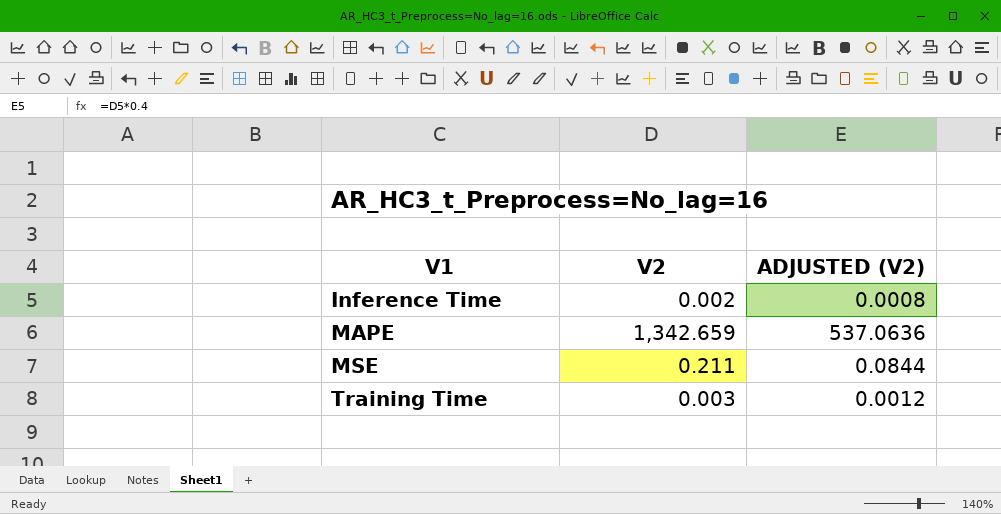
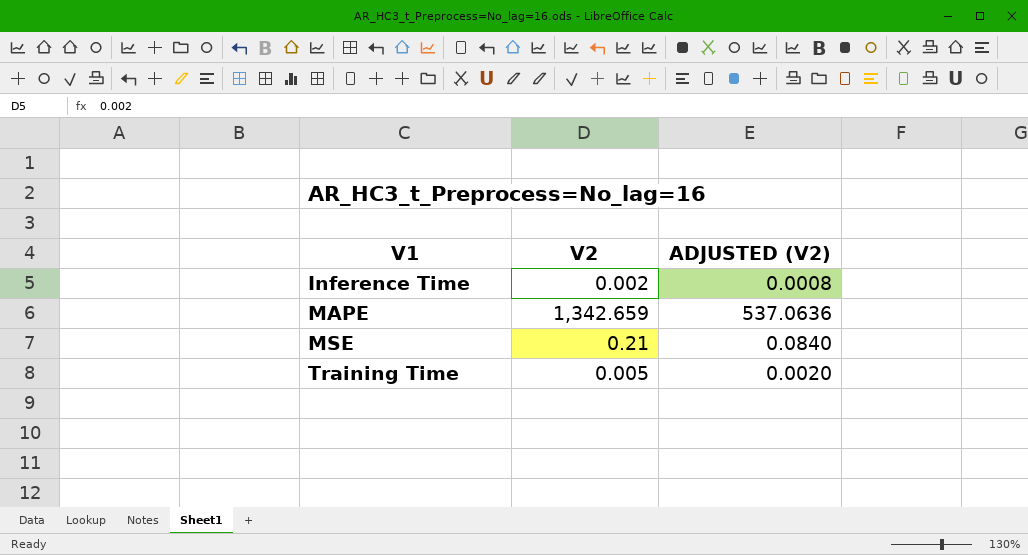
MSE | V2: 0.211 -> 0.21
MSE | ADJUSTED (V2): 0.0844 -> 0.0840
Training Time | V2: 0.003 -> 0.005
Training Time | ADJUSTED (V2): 0.0012 -> 0.0020

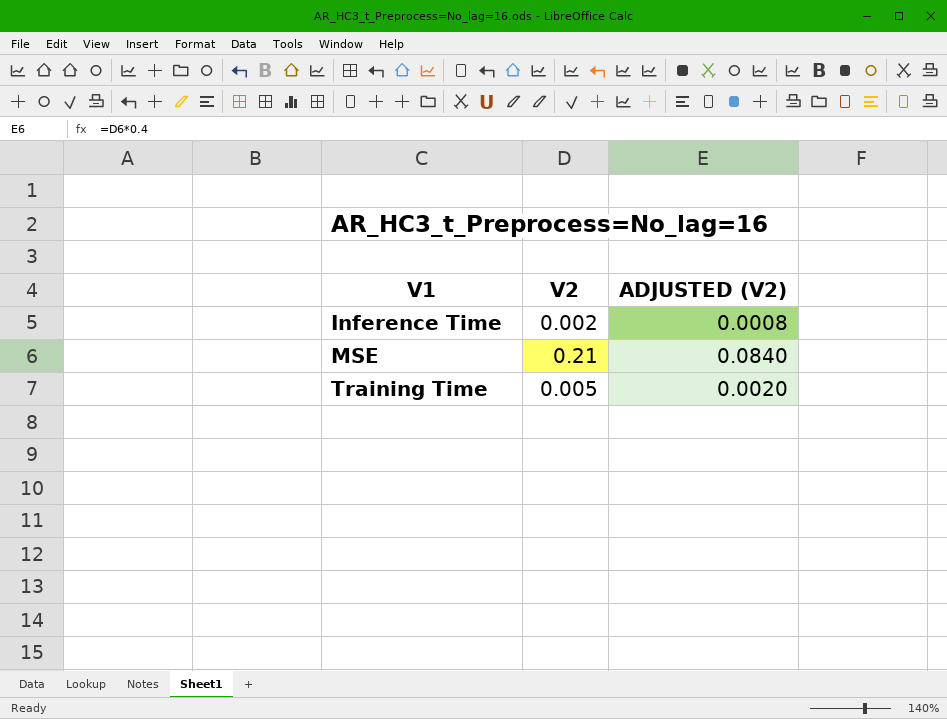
row MAPE: 1,342.659 | 537.0636 -> none

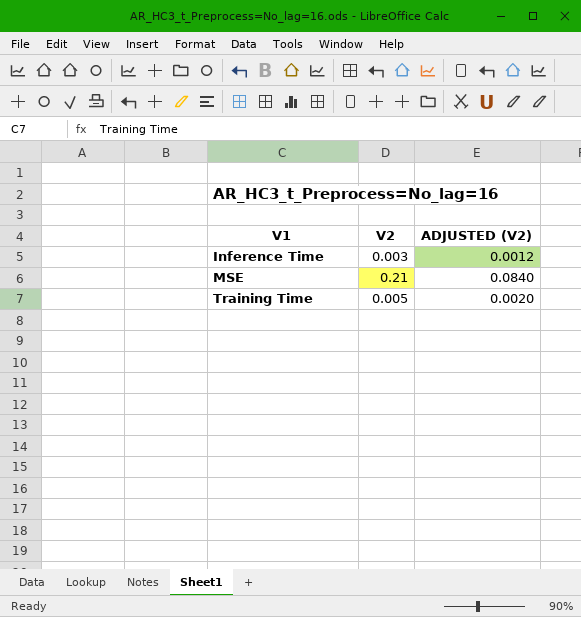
Inference Time | V2: 0.002 -> 0.003
Inference Time | ADJUSTED (V2): 0.0008 -> 0.0012

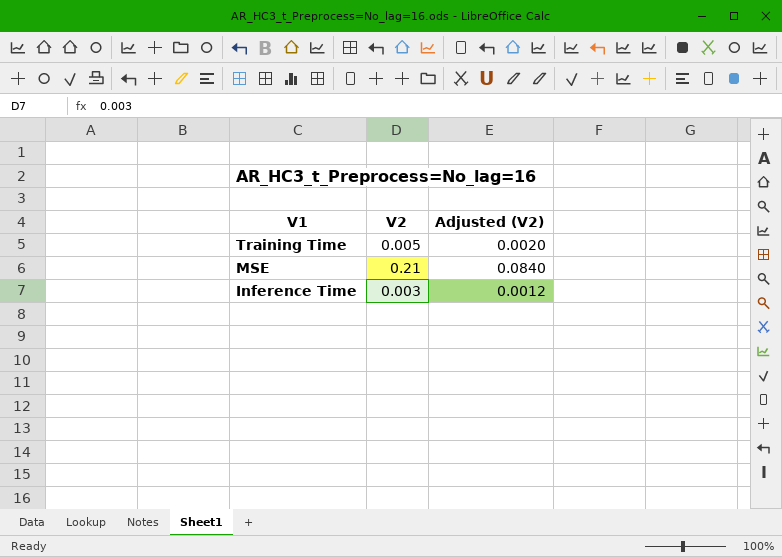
row order: V1 ascending -> V1 descending
column name: ADJUSTED (V2) -> Adjusted (V2)

